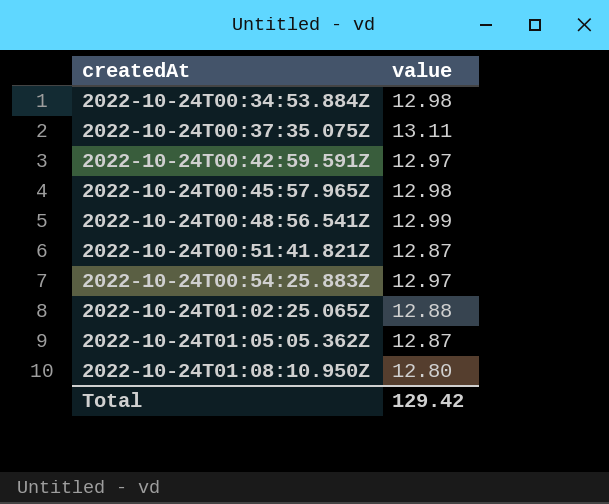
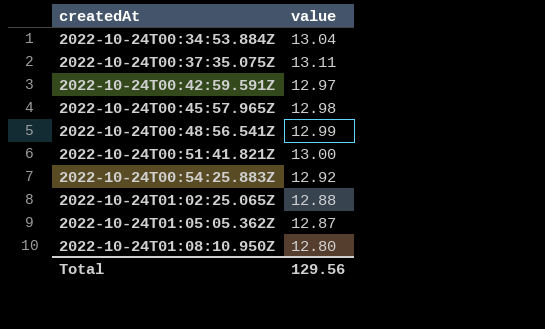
2022-10-24T00:34:53.884Z | value: 12.98 -> 13.04
2022-10-24T00:51:41.821Z | value: 12.87 -> 13.00
2022-10-24T00:54:25.883Z | value: 12.97 -> 12.92
Total | value: 129.42 -> 129.56

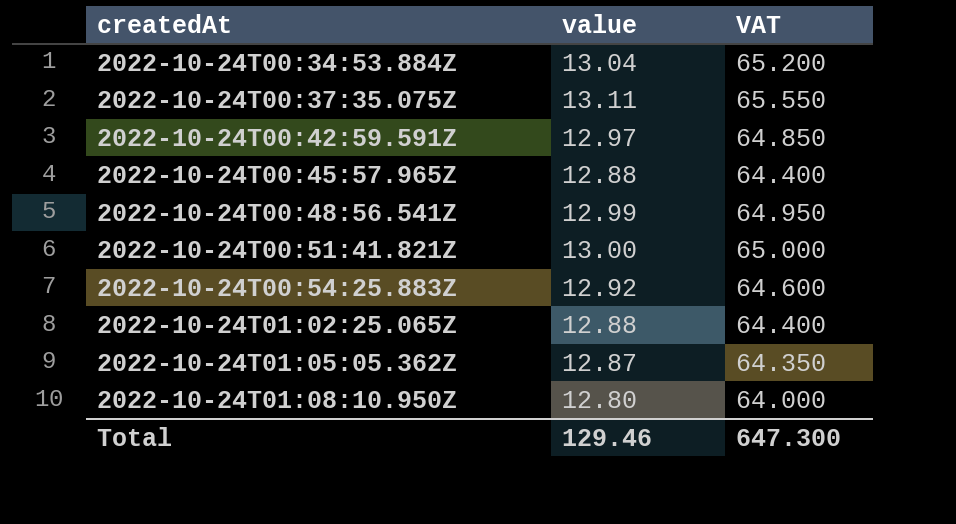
column VAT | formula: none -> [value] * 5
2022-10-24T00:45:57.965Z | value: 12.98 -> 12.88
Total | value: 129.56 -> 129.46

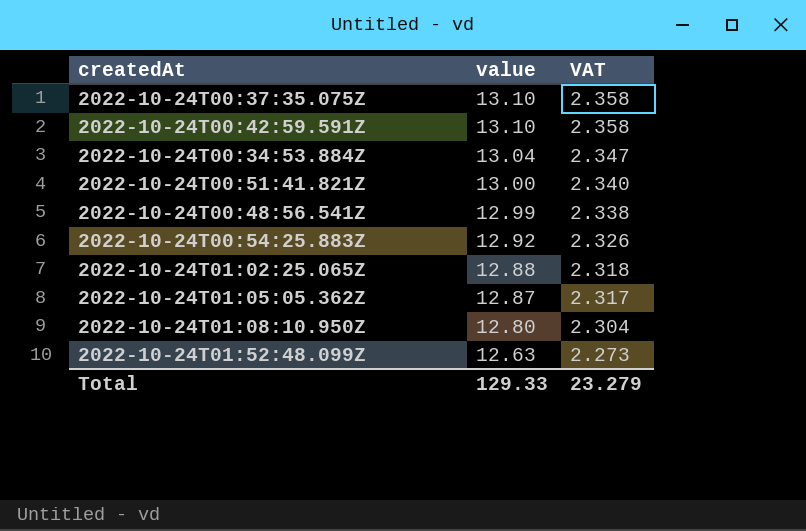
row order: createdAt ascending -> value descending
column VAT | formula: [value] * 5 -> [value] * 0.18
row 2022-10-24T00:45:57.965Z: 12.88 | 64.400 -> none
2022-10-24T00:37:35.075Z | value: 13.11 -> 13.10
2022-10-24T00:42:59.591Z | value: 12.97 -> 13.10
row 2022-10-24T01:52:48.099Z: none -> 12.63 | 2.273
Total | value: 129.46 -> 129.33
Total | VAT: 647.300 -> 23.279

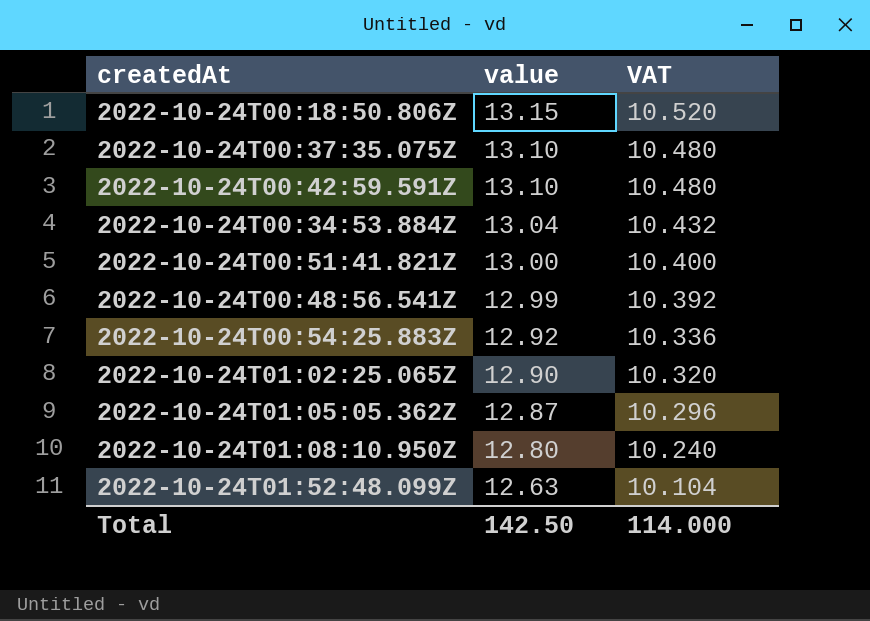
column VAT | formula: [value] * 0.18 -> [value] * 0.8
row 2022-10-24T00:18:50.806Z: none -> 13.15 | 10.520
2022-10-24T01:02:25.065Z | value: 12.88 -> 12.90
Total | value: 129.33 -> 142.50
Total | VAT: 23.279 -> 114.000

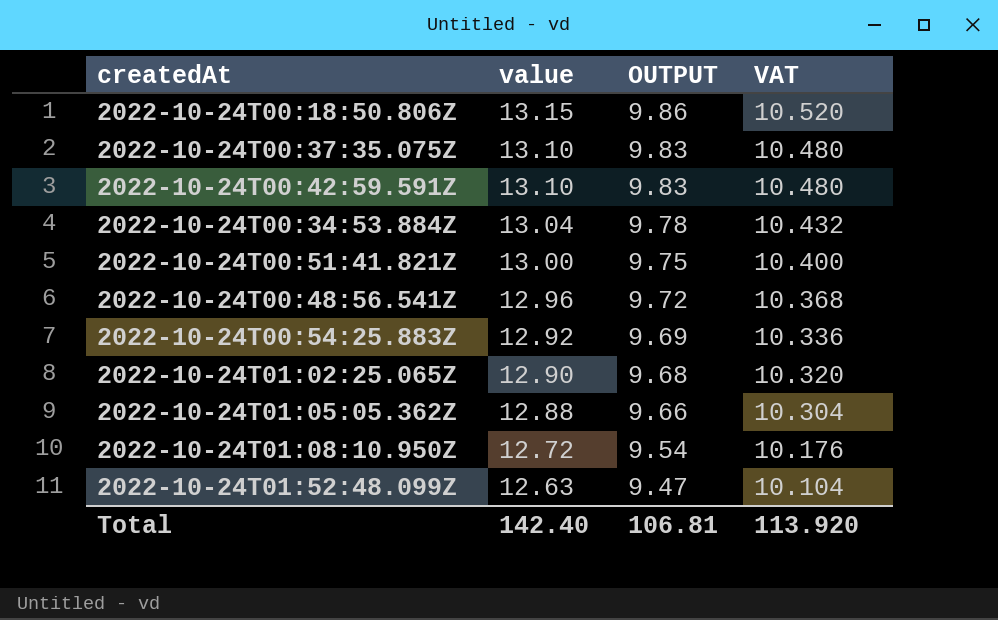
column OUTPUT | formula: none -> [value] * 0.75
2022-10-24T00:48:56.541Z | value: 12.99 -> 12.96
2022-10-24T00:48:56.541Z | VAT: 10.392 -> 10.368
2022-10-24T01:05:05.362Z | value: 12.87 -> 12.88
2022-10-24T01:05:05.362Z | VAT: 10.296 -> 10.304
2022-10-24T01:08:10.950Z | value: 12.80 -> 12.72
2022-10-24T01:08:10.950Z | VAT: 10.240 -> 10.176
Total | value: 142.50 -> 142.40
Total | VAT: 114.000 -> 113.920

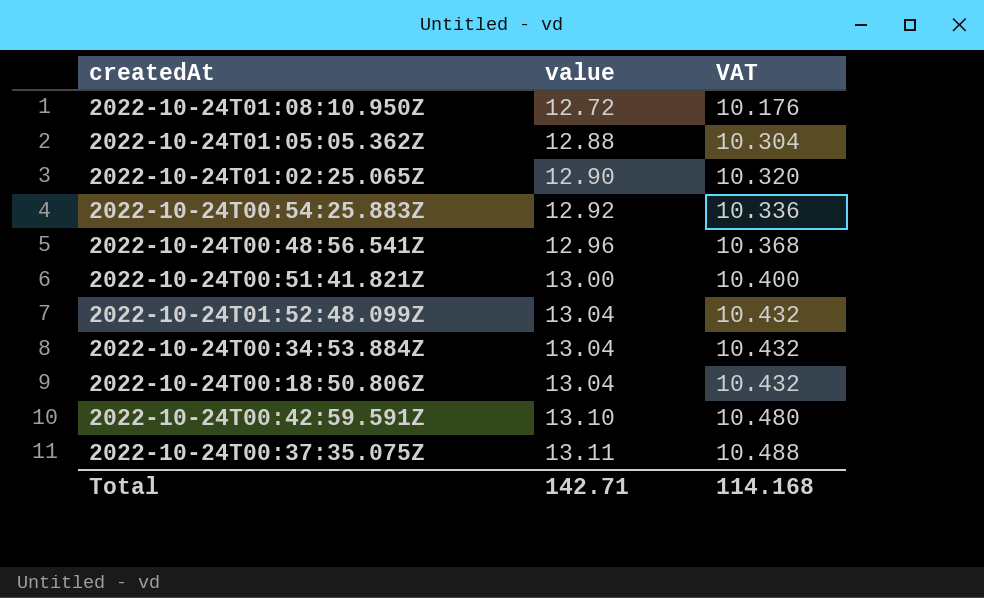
row order: value descending -> value ascending
column OUTPUT | formula: [value] * 0.75 -> none
2022-10-24T01:52:48.099Z | value: 12.63 -> 13.04
2022-10-24T01:52:48.099Z | VAT: 10.104 -> 10.432
2022-10-24T00:18:50.806Z | value: 13.15 -> 13.04
2022-10-24T00:18:50.806Z | VAT: 10.520 -> 10.432
2022-10-24T00:37:35.075Z | value: 13.10 -> 13.11
2022-10-24T00:37:35.075Z | VAT: 10.480 -> 10.488
Total | value: 142.40 -> 142.71
Total | VAT: 113.920 -> 114.168

